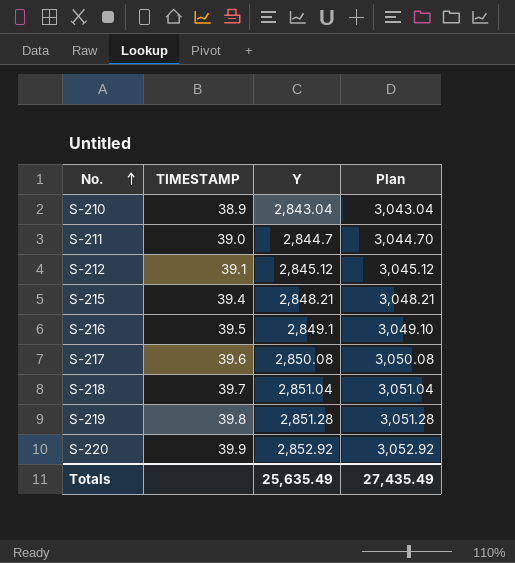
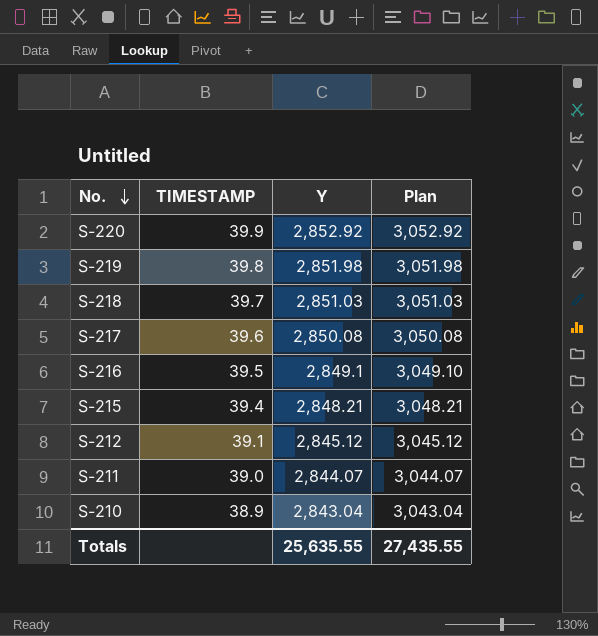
row order: No. ascending -> No. descending
S-219 | Y: 2,851.28 -> 2,851.98
S-219 | Plan: 3,051.28 -> 3,051.98
S-218 | Y: 2,851.04 -> 2,851.03
S-218 | Plan: 3,051.04 -> 3,051.03
S-211 | Y: 2,844.7 -> 2,844.07
S-211 | Plan: 3,044.70 -> 3,044.07
Totals | Y: 25,635.49 -> 25,635.55
Totals | Plan: 27,435.49 -> 27,435.55

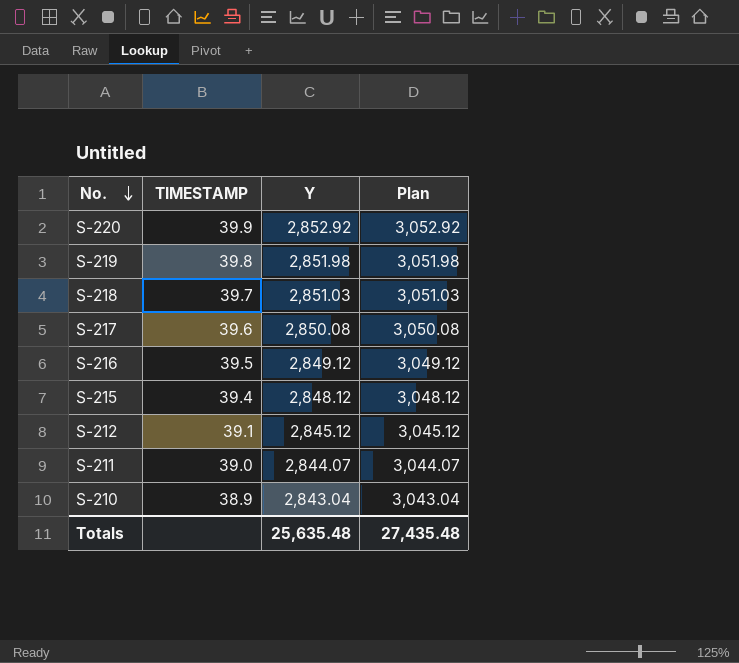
S-216 | Y: 2,849.1 -> 2,849.12
S-216 | Plan: 3,049.10 -> 3,049.12
S-215 | Y: 2,848.21 -> 2,848.12
S-215 | Plan: 3,048.21 -> 3,048.12
Totals | Y: 25,635.55 -> 25,635.48
Totals | Plan: 27,435.55 -> 27,435.48

